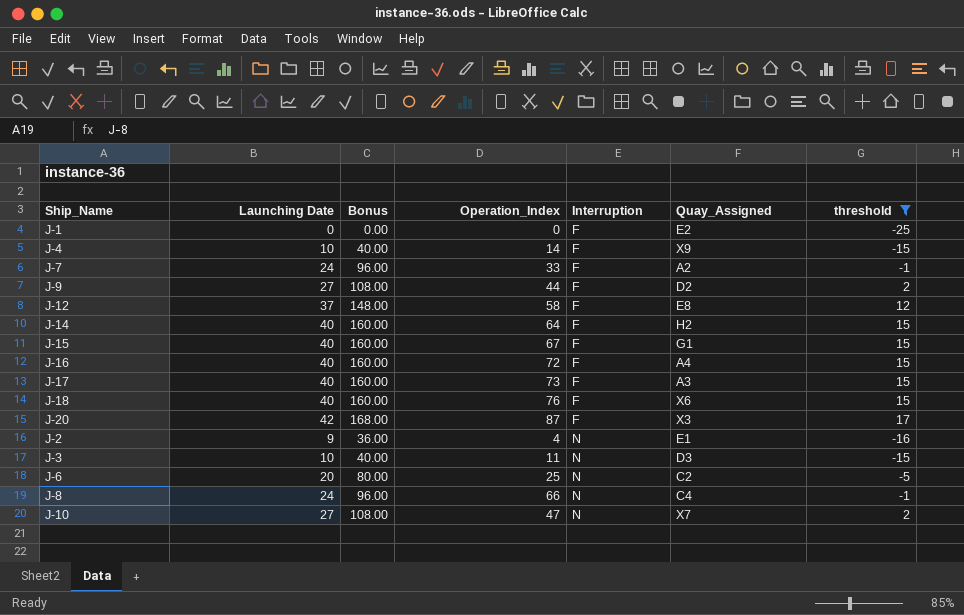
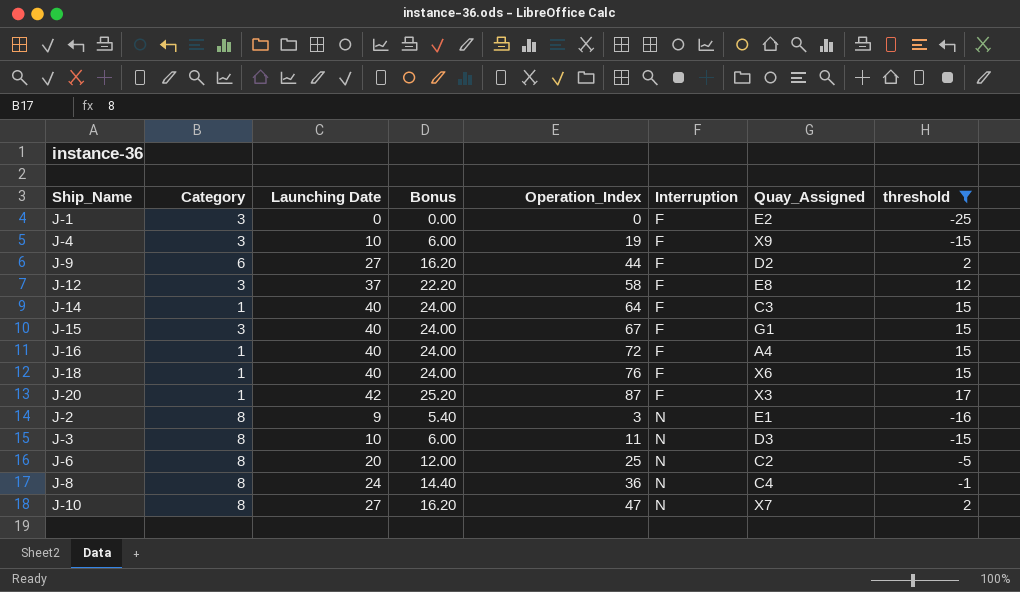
column Category | position: none -> 2
column Bonus | formula: [Launching Date] * 4 -> [Launching Date] * 0.6
row J-7: 24 | 96.00 | 33 | F | A2 | -1 -> none
row J-17: 40 | 160.00 | 73 | F | A3 | 15 -> none
J-4 | Operation_Index: 14 -> 19
J-14 | Quay_Assigned: H2 -> C3
J-2 | Operation_Index: 4 -> 3
J-8 | Operation_Index: 66 -> 36

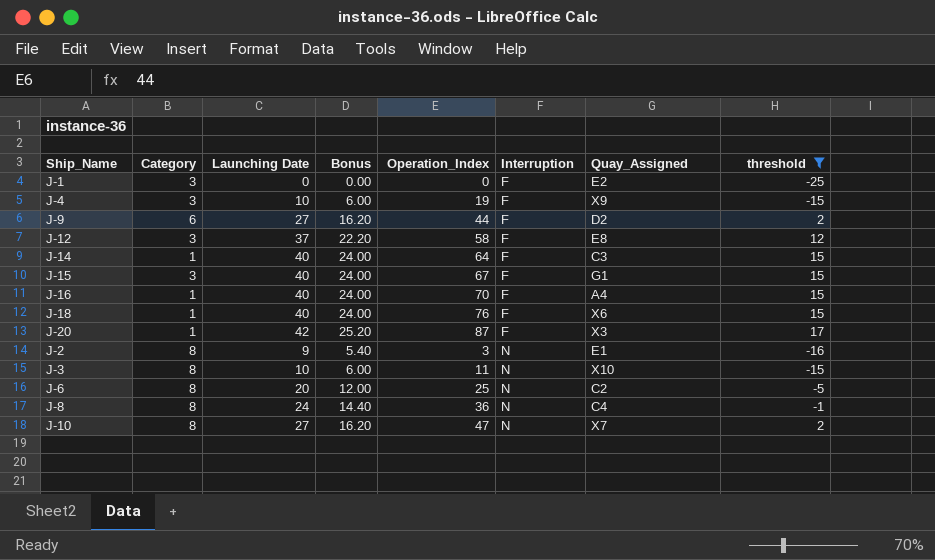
J-16 | Operation_Index: 72 -> 70
J-3 | Quay_Assigned: D3 -> X10

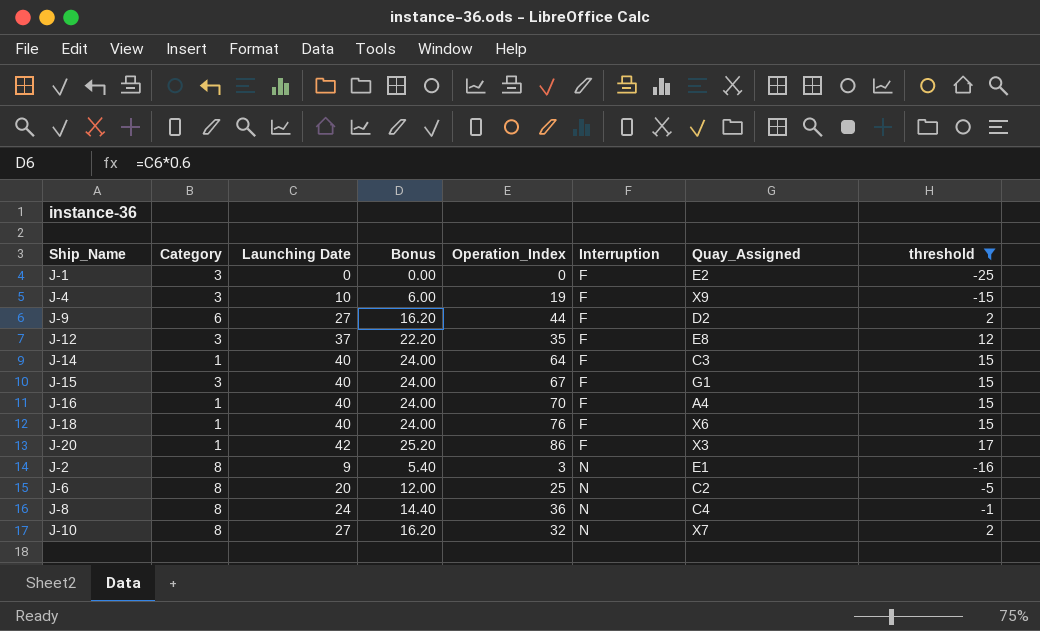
row J-3: 8 | 10 | 6.00 | 11 | N | X10 | -15 -> none
J-12 | Operation_Index: 58 -> 35
J-20 | Operation_Index: 87 -> 86
J-10 | Operation_Index: 47 -> 32

